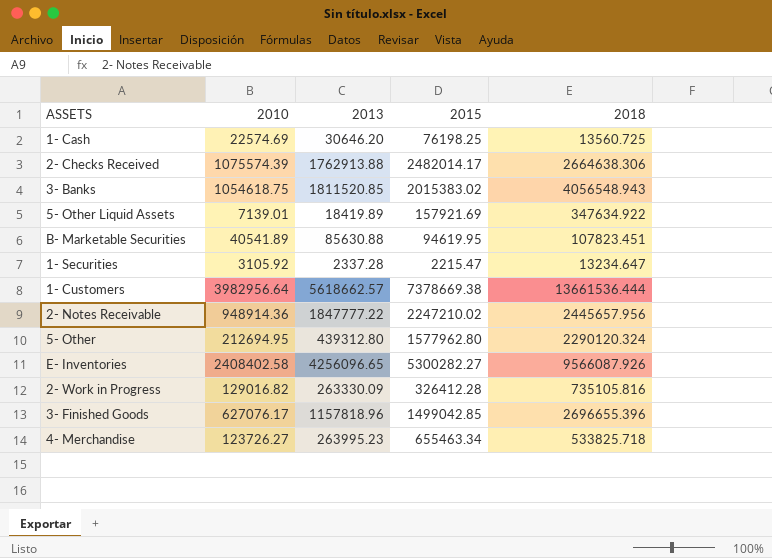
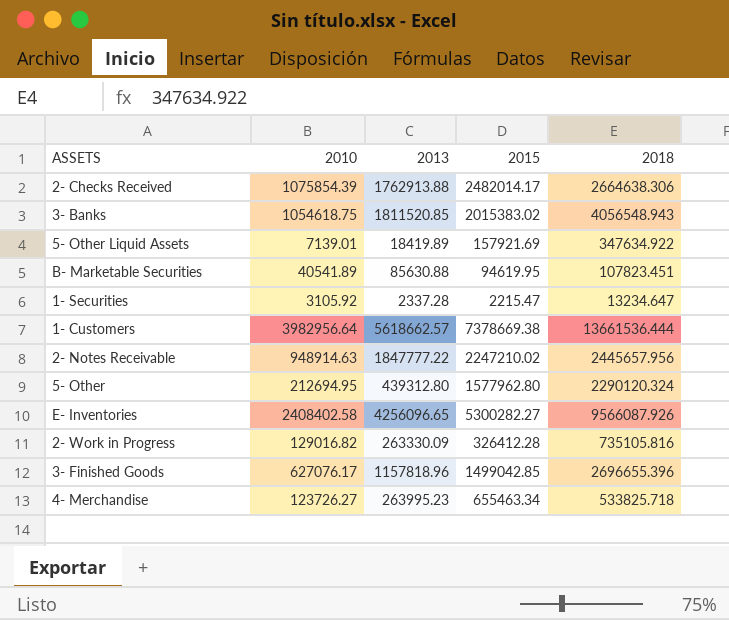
row 1- Cash: 22574.69 | 30646.20 | 76198.25 | 13560.725 -> none
2- Checks Received | 2010: 1075574.39 -> 1075854.39
2- Notes Receivable | 2010: 948914.36 -> 948914.63

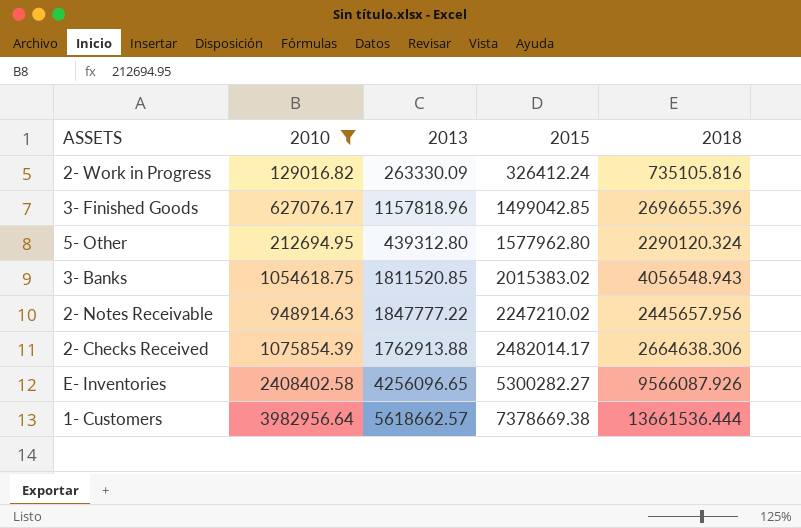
filter: none -> 2010 >= 129016.82
row order: none -> 2015 ascending
2- Work in Progress | 2015: 326412.28 -> 326412.24

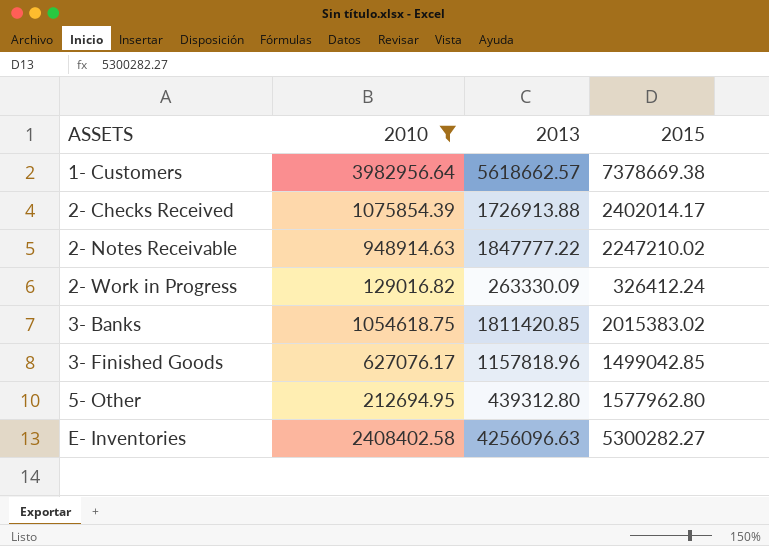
row order: 2015 ascending -> ASSETS ascending
column 2018 | position: 5 -> none
2- Checks Received | 2013: 1762913.88 -> 1726913.88
2- Checks Received | 2015: 2482014.17 -> 2402014.17
3- Banks | 2013: 1811520.85 -> 1811420.85
E- Inventories | 2013: 4256096.65 -> 4256096.63

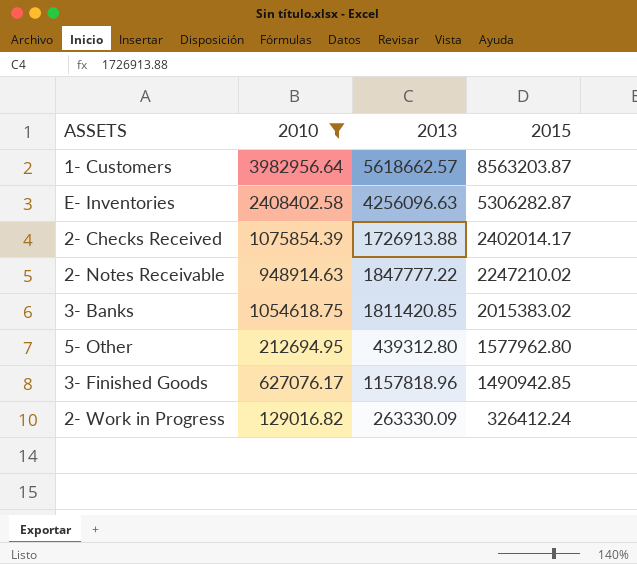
row order: ASSETS ascending -> 2015 descending
1- Customers | 2015: 7378669.38 -> 8563203.87
E- Inventories | 2015: 5300282.27 -> 5306282.87
3- Finished Goods | 2015: 1499042.85 -> 1490942.85

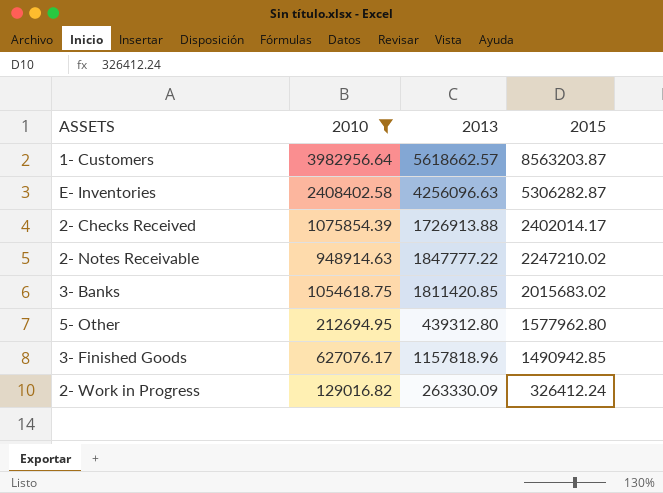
3- Banks | 2015: 2015383.02 -> 2015683.02

